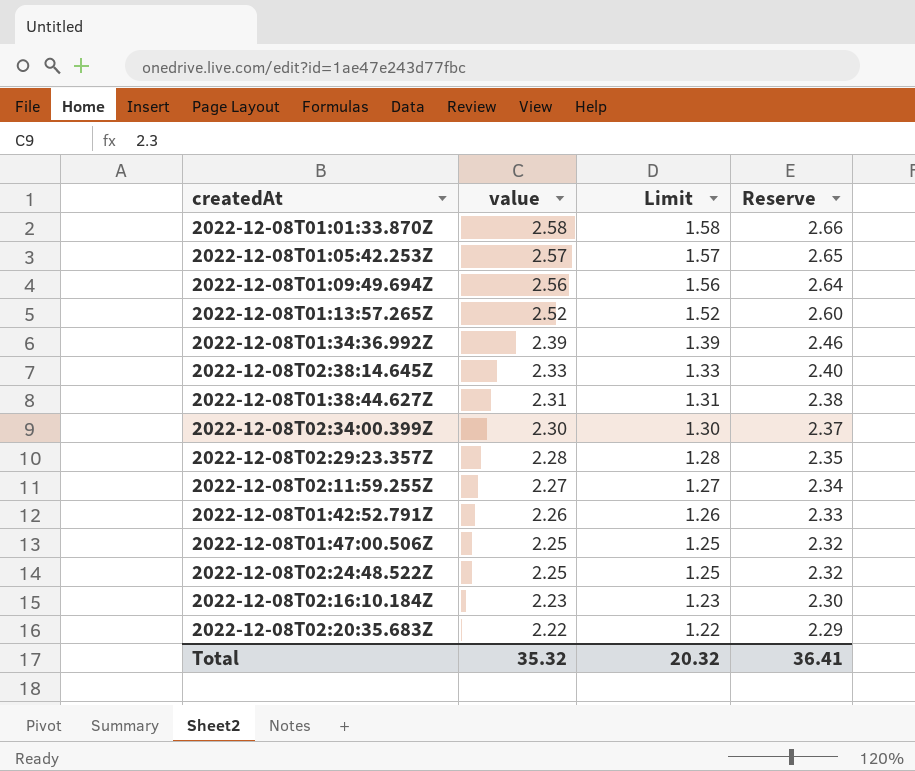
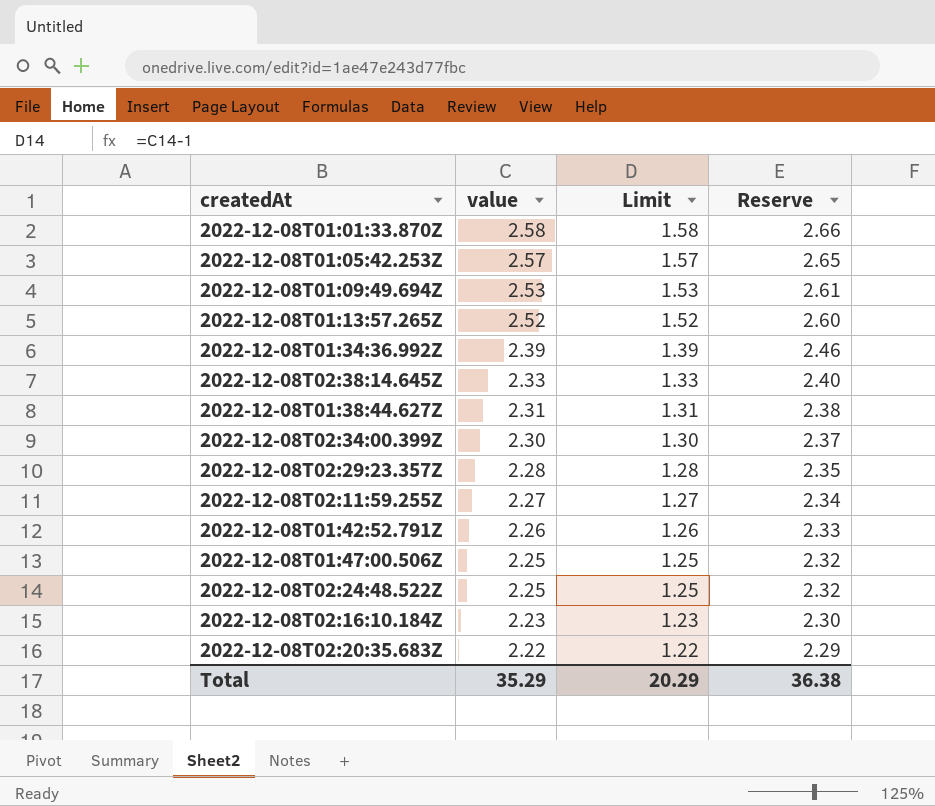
2022-12-08T01:09:49.694Z | value: 2.56 -> 2.53
2022-12-08T01:09:49.694Z | Limit: 1.56 -> 1.53
2022-12-08T01:09:49.694Z | Reserve: 2.64 -> 2.61
Total | value: 35.32 -> 35.29
Total | Limit: 20.32 -> 20.29
Total | Reserve: 36.41 -> 36.38

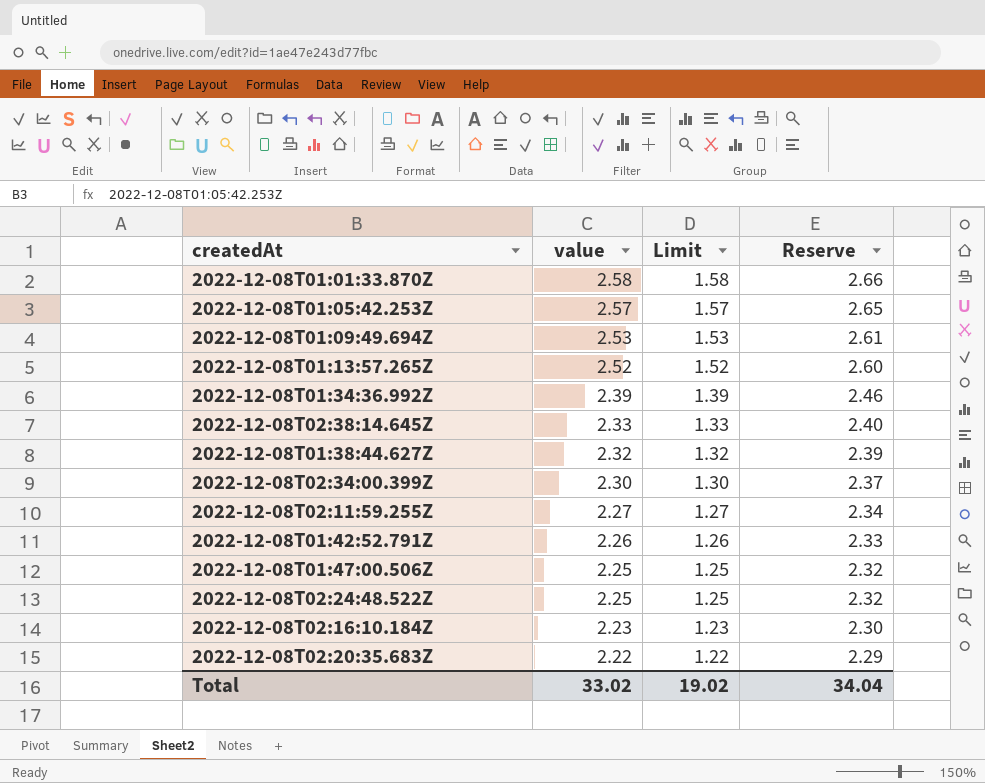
row 2022-12-08T02:29:23.357Z: 2.28 | 1.28 | 2.35 -> none
2022-12-08T01:38:44.627Z | value: 2.31 -> 2.32
2022-12-08T01:38:44.627Z | Limit: 1.31 -> 1.32
2022-12-08T01:38:44.627Z | Reserve: 2.38 -> 2.39
Total | value: 35.29 -> 33.02
Total | Limit: 20.29 -> 19.02
Total | Reserve: 36.38 -> 34.04

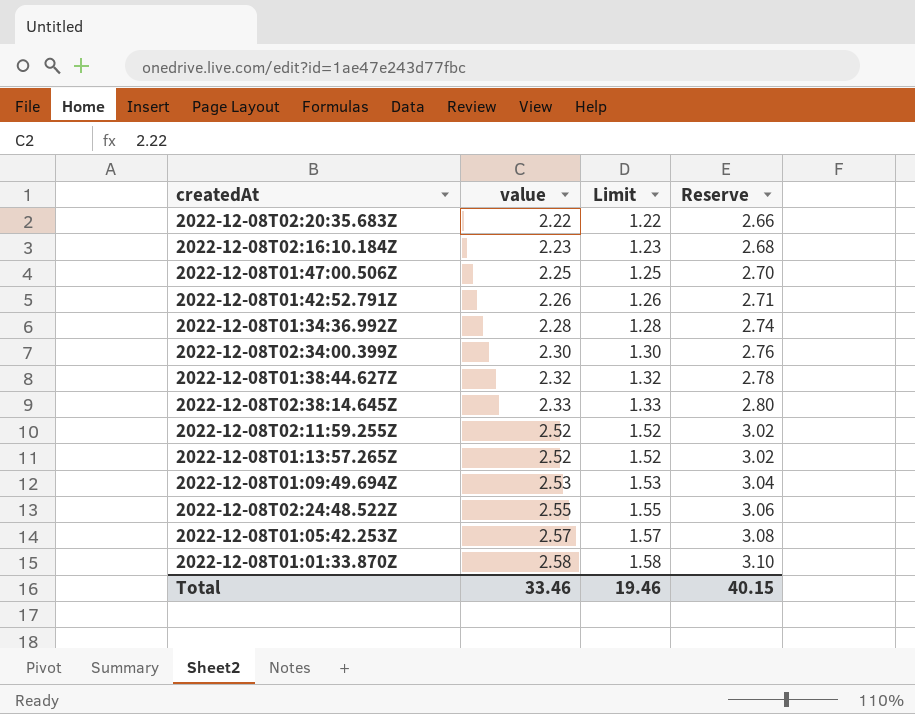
row order: value descending -> value ascending
column Reserve | formula: [value] * 1.03 -> [value] * 1.2
2022-12-08T01:34:36.992Z | value: 2.39 -> 2.28
2022-12-08T01:34:36.992Z | Limit: 1.39 -> 1.28
2022-12-08T02:11:59.255Z | value: 2.27 -> 2.52
2022-12-08T02:11:59.255Z | Limit: 1.27 -> 1.52
2022-12-08T02:24:48.522Z | value: 2.25 -> 2.55
2022-12-08T02:24:48.522Z | Limit: 1.25 -> 1.55
Total | value: 33.02 -> 33.46
Total | Limit: 19.02 -> 19.46
Total | Reserve: 34.04 -> 40.15

